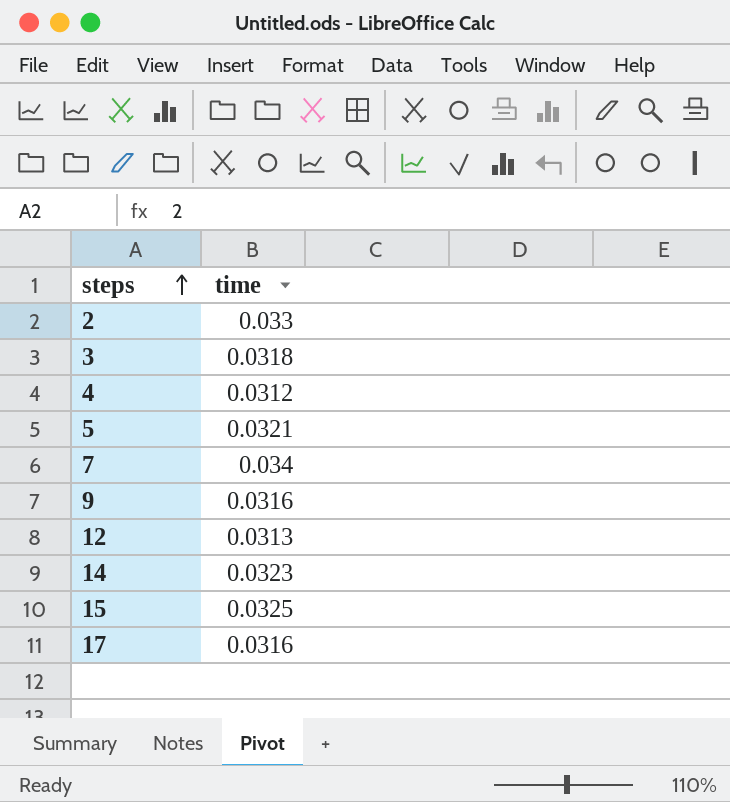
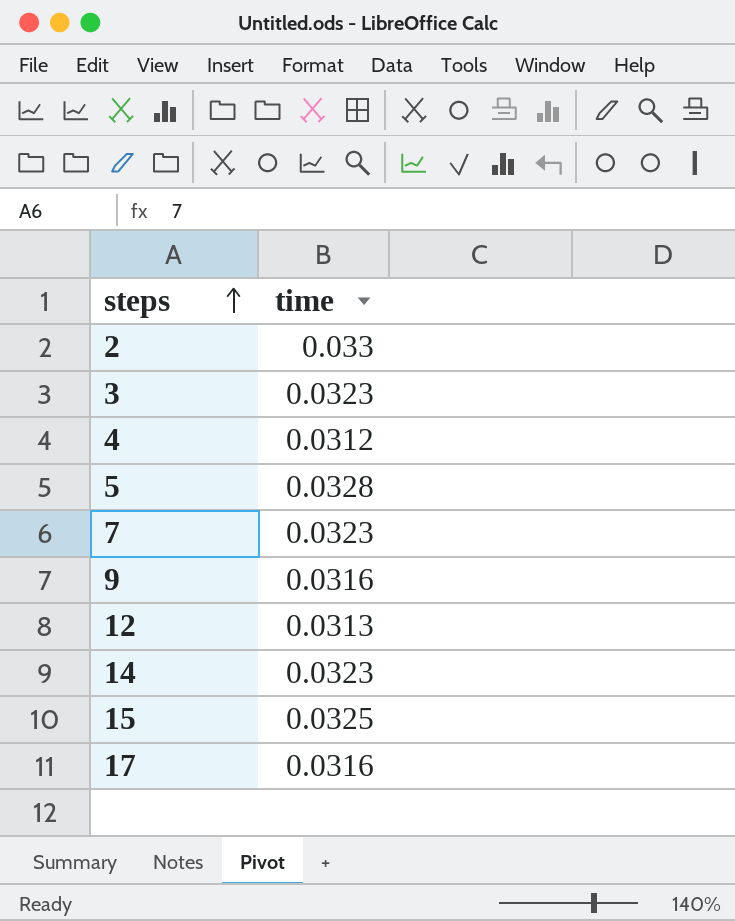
3 | time: 0.0318 -> 0.0323
5 | time: 0.0321 -> 0.0328
7 | time: 0.034 -> 0.0323

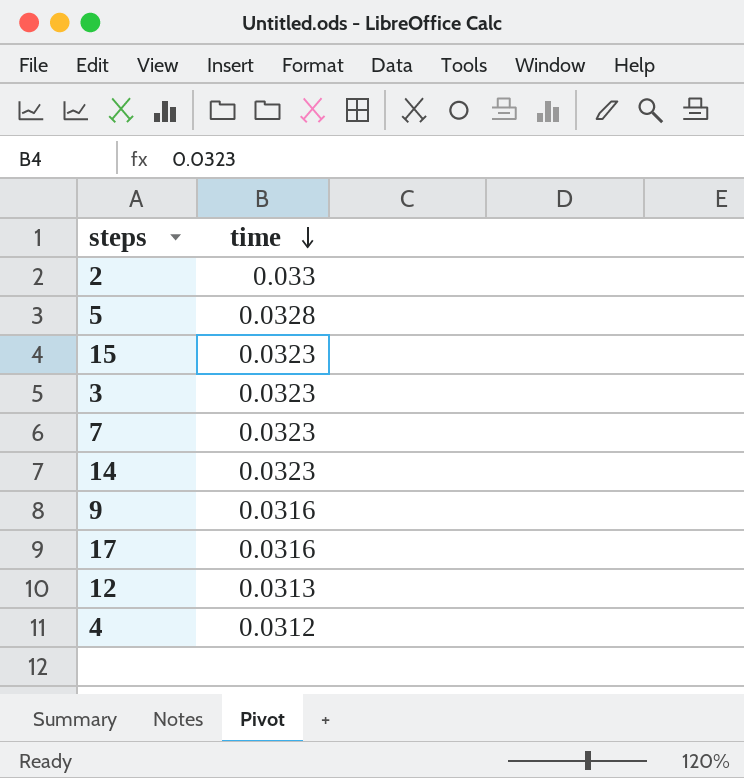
row order: steps ascending -> time descending
15 | time: 0.0325 -> 0.0323

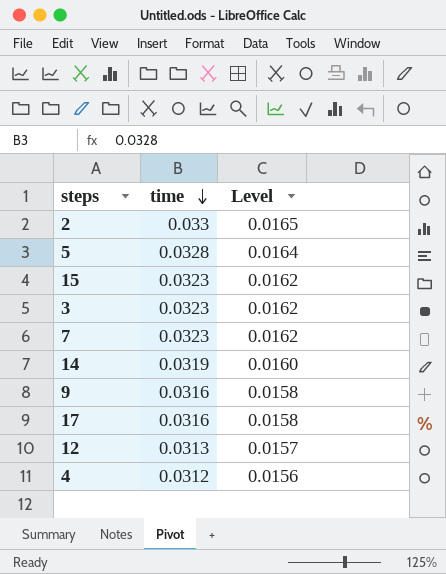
column Level | formula: none -> [time] * 0.5
14 | time: 0.0323 -> 0.0319

